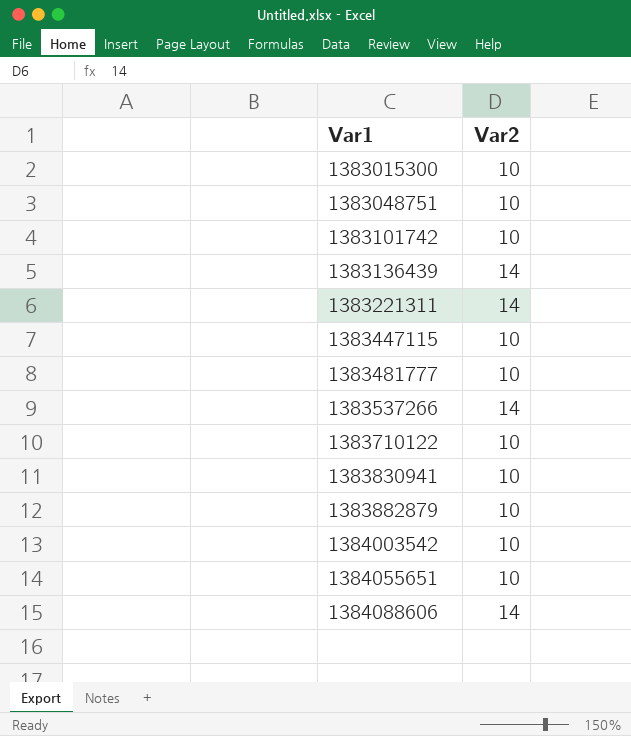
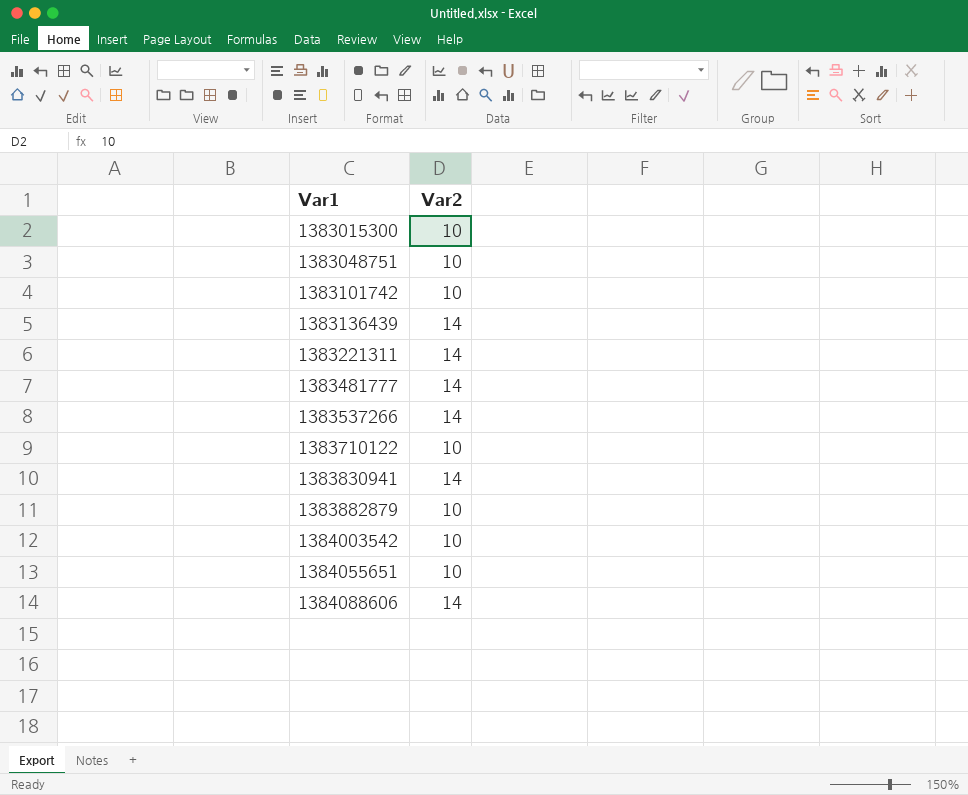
row 1383447115: 10 -> none
1383481777 | Var2: 10 -> 14
1383830941 | Var2: 10 -> 14

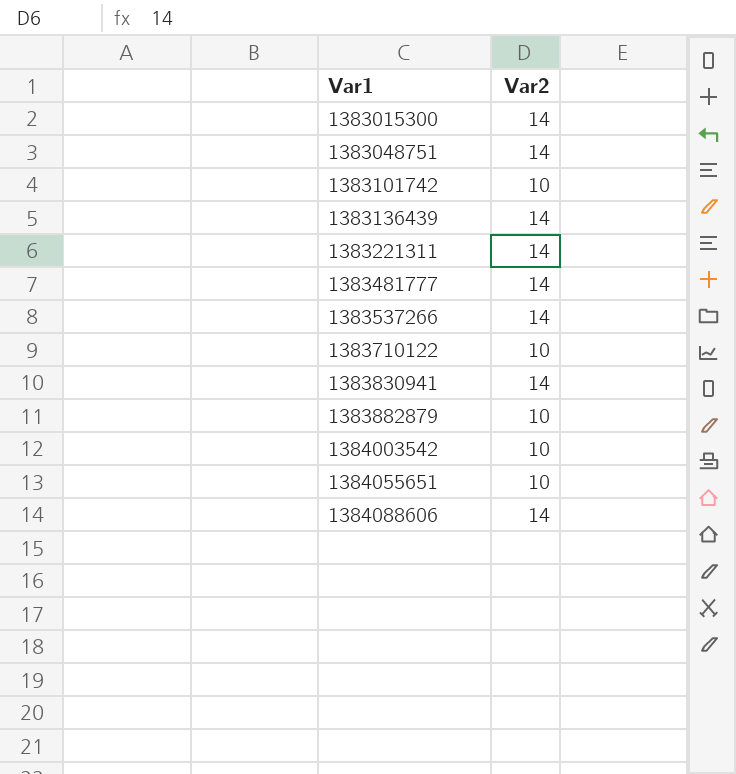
1383015300 | Var2: 10 -> 14
1383048751 | Var2: 10 -> 14

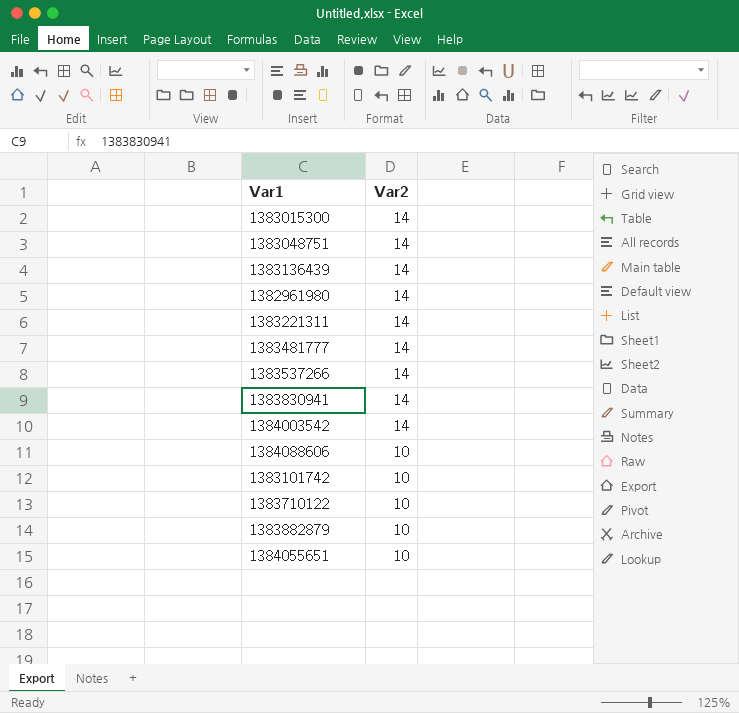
row order: Var1 ascending -> Var2 descending
row 1382961980: none -> 14
1384003542 | Var2: 10 -> 14
1384088606 | Var2: 14 -> 10

